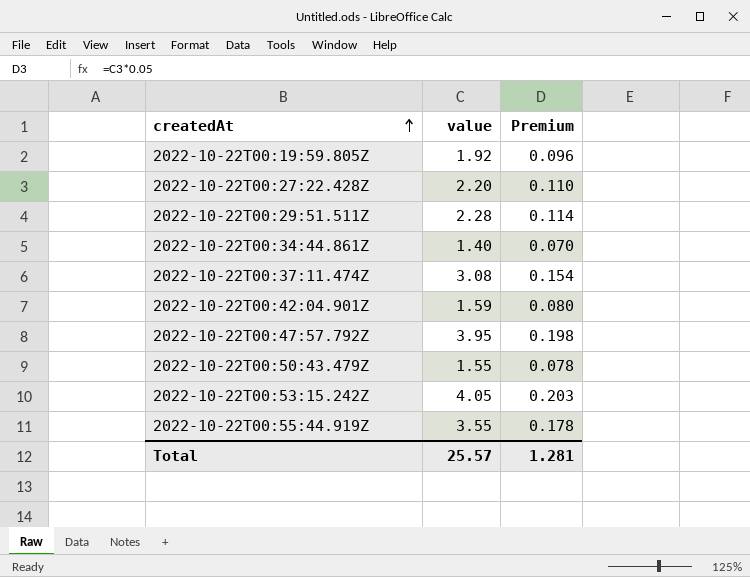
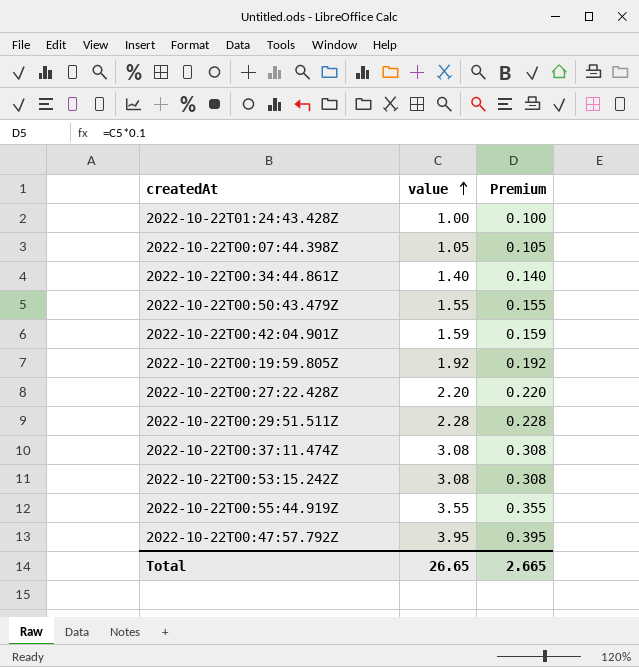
row order: createdAt ascending -> value ascending
column Premium | formula: [value] * 0.05 -> [value] * 0.1
row 2022-10-22T01:24:43.428Z: none -> 1.00 | 0.100
row 2022-10-22T00:07:44.398Z: none -> 1.05 | 0.105
2022-10-22T00:53:15.242Z | value: 4.05 -> 3.08
Total | value: 25.57 -> 26.65
Total | Premium: 1.281 -> 2.665

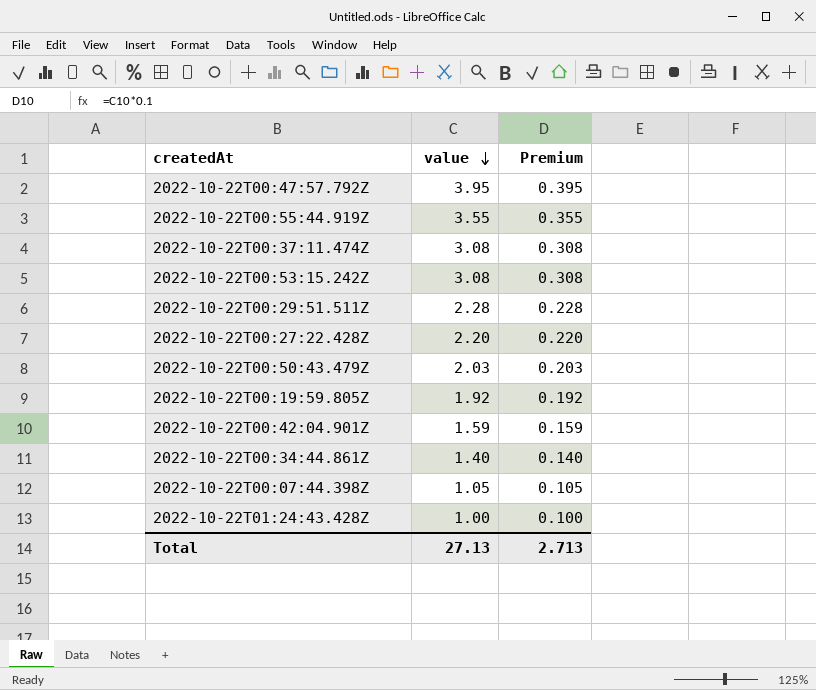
row order: value ascending -> value descending
2022-10-22T00:50:43.479Z | value: 1.55 -> 2.03
2022-10-22T00:50:43.479Z | Premium: 0.155 -> 0.203
Total | value: 26.65 -> 27.13
Total | Premium: 2.665 -> 2.713

